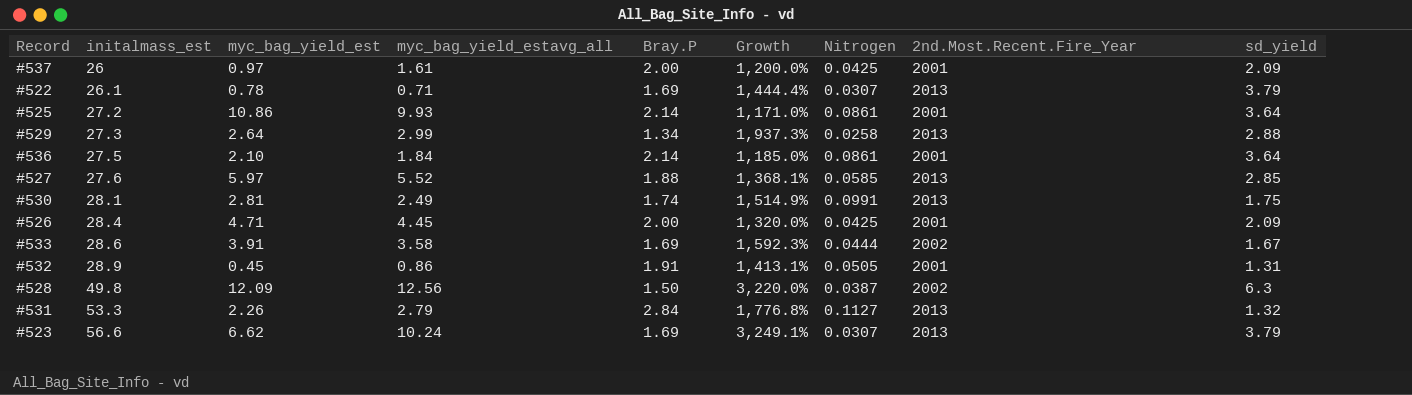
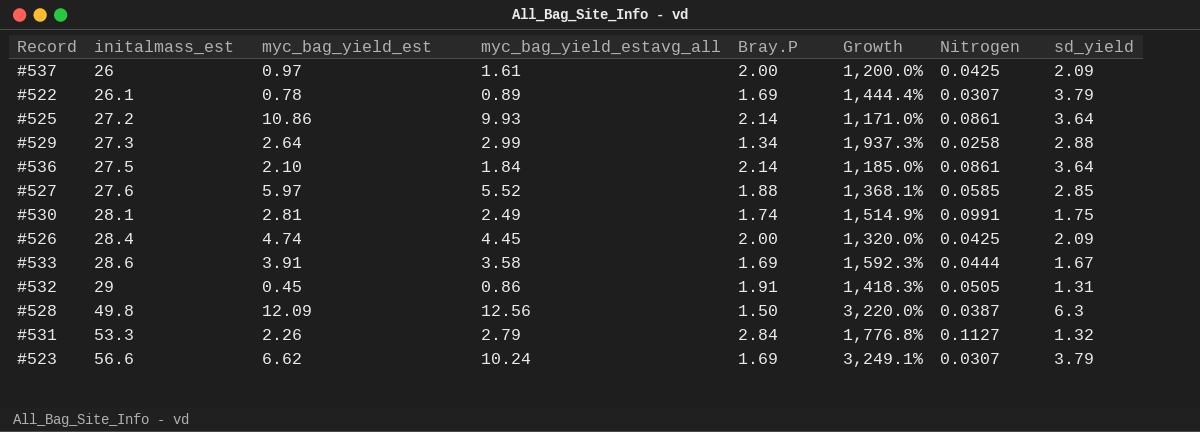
column 2nd.Most.Recent.Fire_Year | position: 8 -> none
#522 | myc_bag_yield_estavg_all: 0.71 -> 0.89
#526 | myc_bag_yield_est: 4.71 -> 4.74
#532 | initalmass_est: 28.9 -> 29
#532 | Growth: 1,413.1% -> 1,418.3%

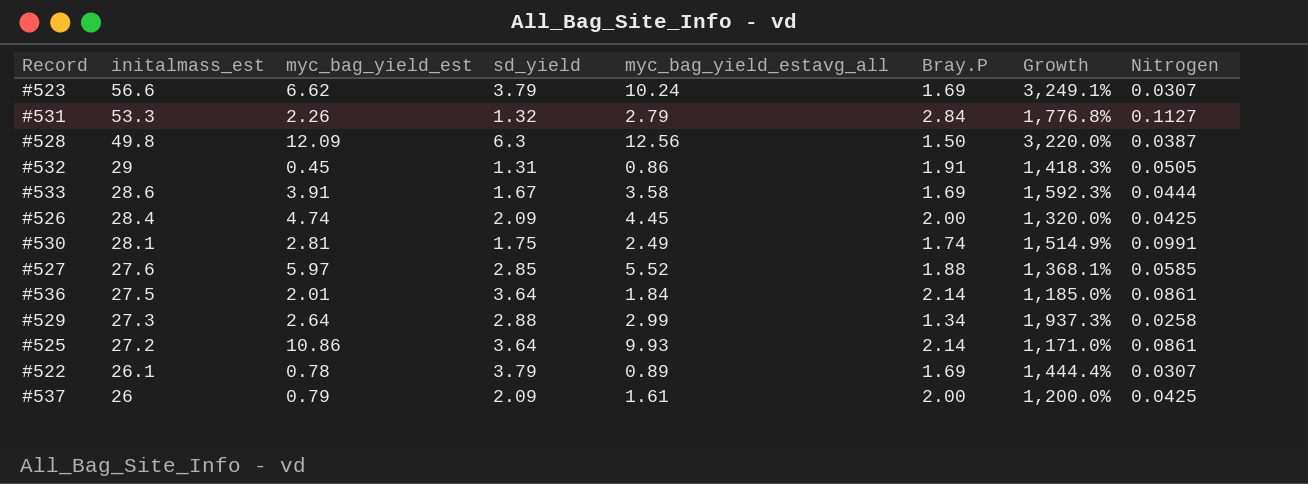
row order: initalmass_est ascending -> initalmass_est descending
column sd_yield | position: 8 -> 4
#536 | myc_bag_yield_est: 2.10 -> 2.01
#537 | myc_bag_yield_est: 0.97 -> 0.79

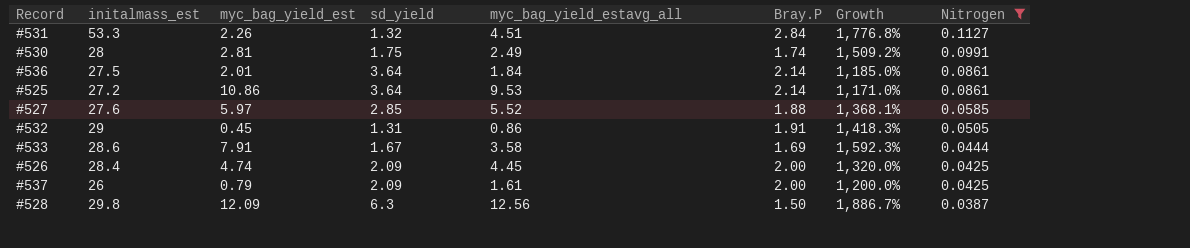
filter: none -> Nitrogen >= 0.0387
row order: initalmass_est descending -> Nitrogen descending
#531 | myc_bag_yield_estavg_all: 2.79 -> 4.51
#530 | initalmass_est: 28.1 -> 28
#530 | Growth: 1,514.9% -> 1,509.2%
#525 | myc_bag_yield_estavg_all: 9.93 -> 9.53
#533 | myc_bag_yield_est: 3.91 -> 7.91
#528 | initalmass_est: 49.8 -> 29.8
#528 | Growth: 3,220.0% -> 1,886.7%

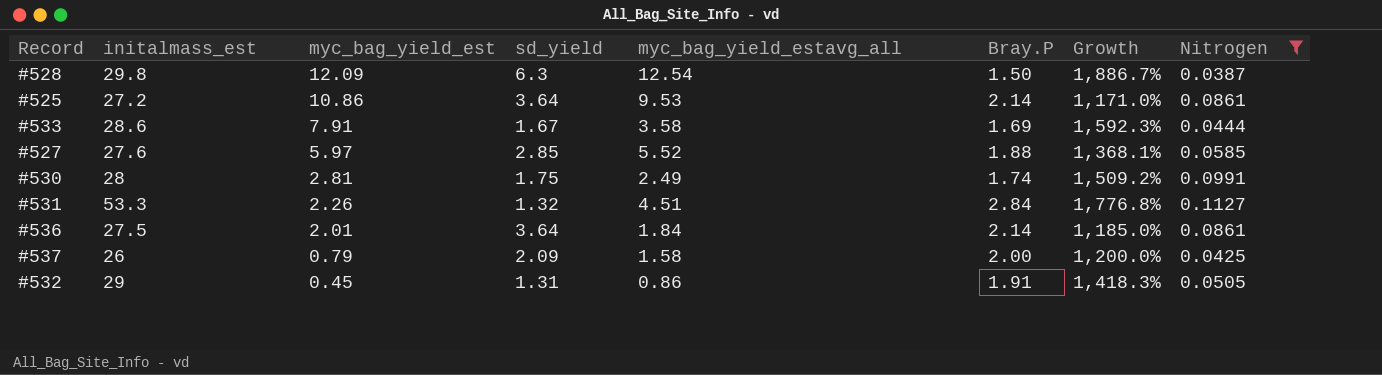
row order: Nitrogen descending -> myc_bag_yield_est descending
row #526: 28.4 | 4.74 | 2.09 | 4.45 | 2.00 | 1,320.0% | 0.0425 -> none
#528 | myc_bag_yield_estavg_all: 12.56 -> 12.54
#537 | myc_bag_yield_estavg_all: 1.61 -> 1.58

